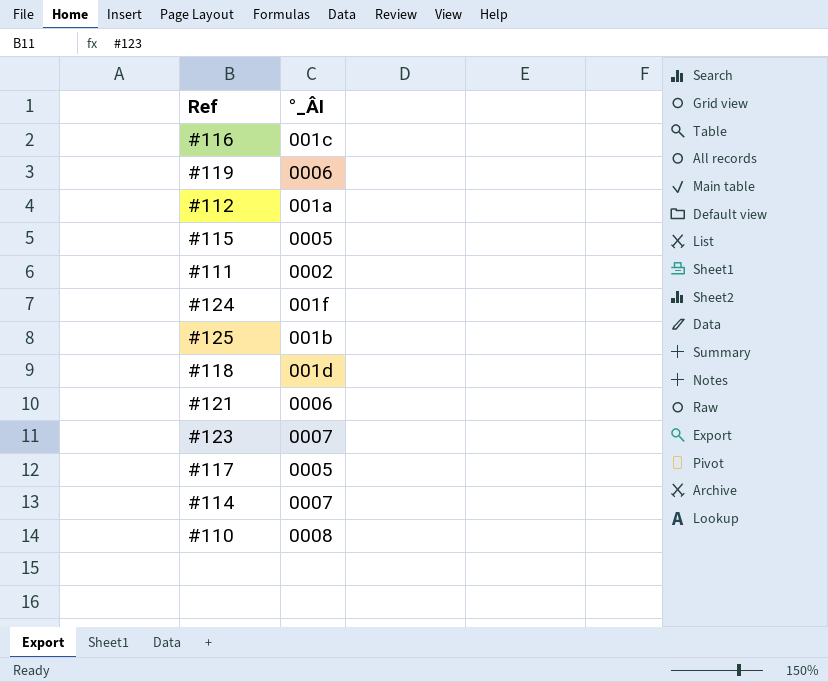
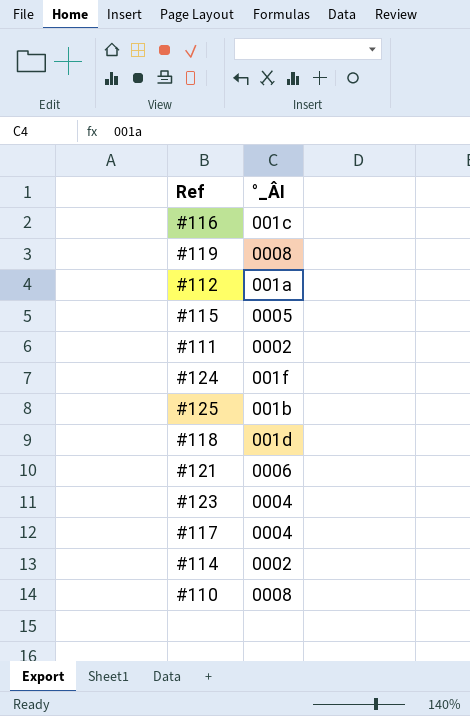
#119 | °_ÂI: 0006 -> 0008
#123 | °_ÂI: 0007 -> 0004
#117 | °_ÂI: 0005 -> 0004
#114 | °_ÂI: 0007 -> 0002

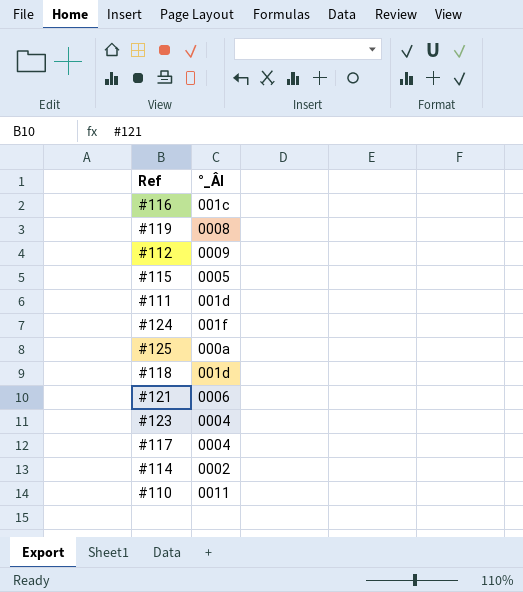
#112 | °_ÂI: 001a -> 0009
#111 | °_ÂI: 0002 -> 001d
#125 | °_ÂI: 001b -> 000a
#110 | °_ÂI: 0008 -> 0011

